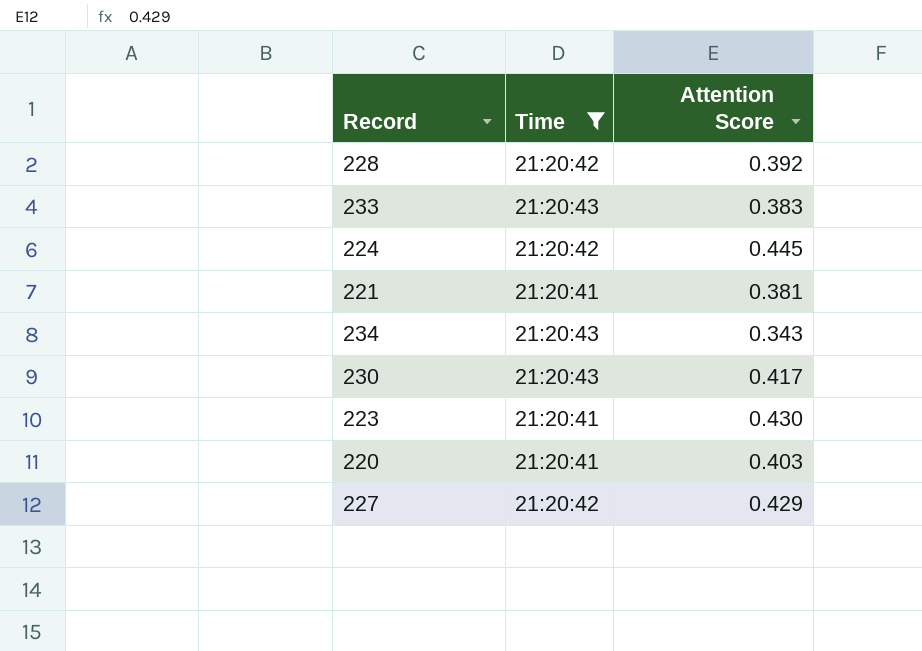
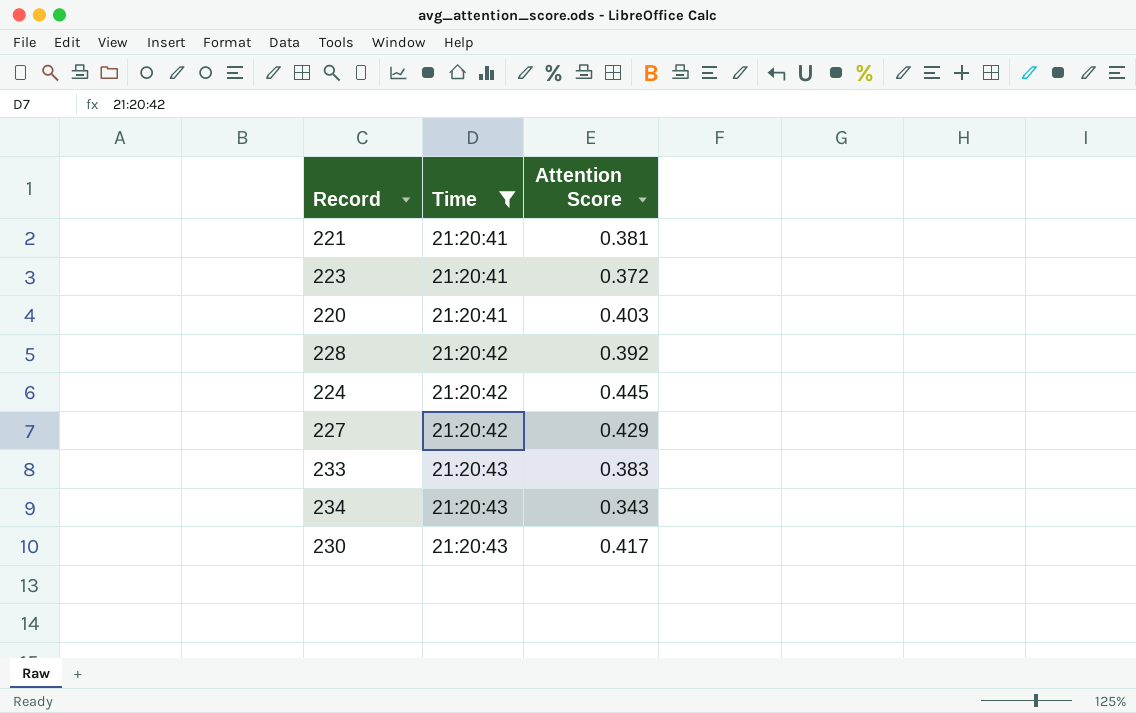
row order: none -> Time ascending
223 | Attention Score: 0.430 -> 0.372

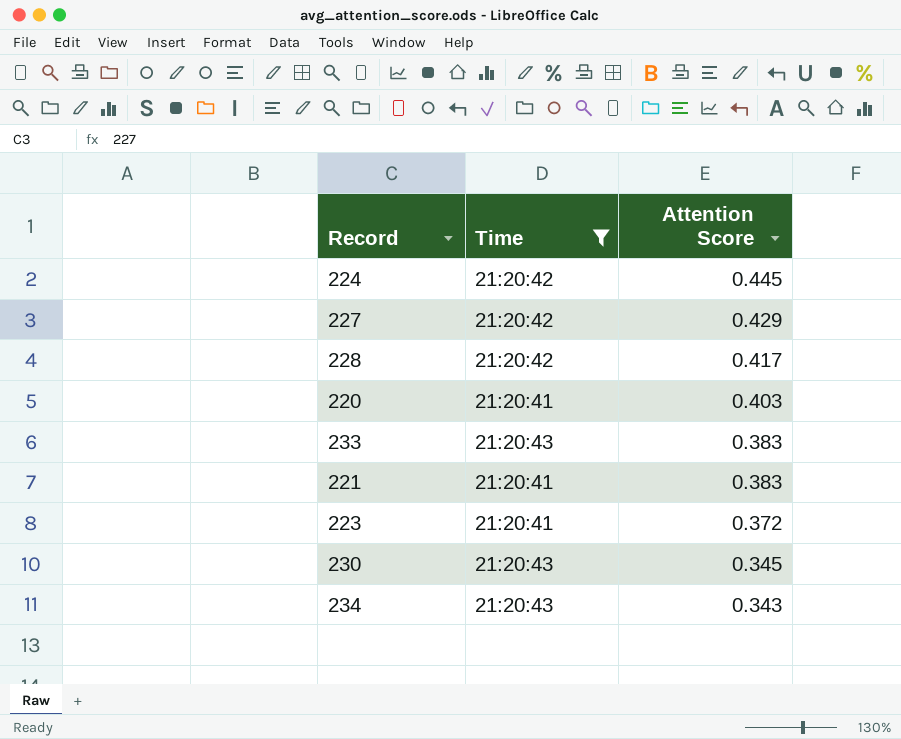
row order: Time ascending -> Attention Score descending
228 | Attention Score: 0.392 -> 0.417
221 | Attention Score: 0.381 -> 0.383
230 | Attention Score: 0.417 -> 0.345

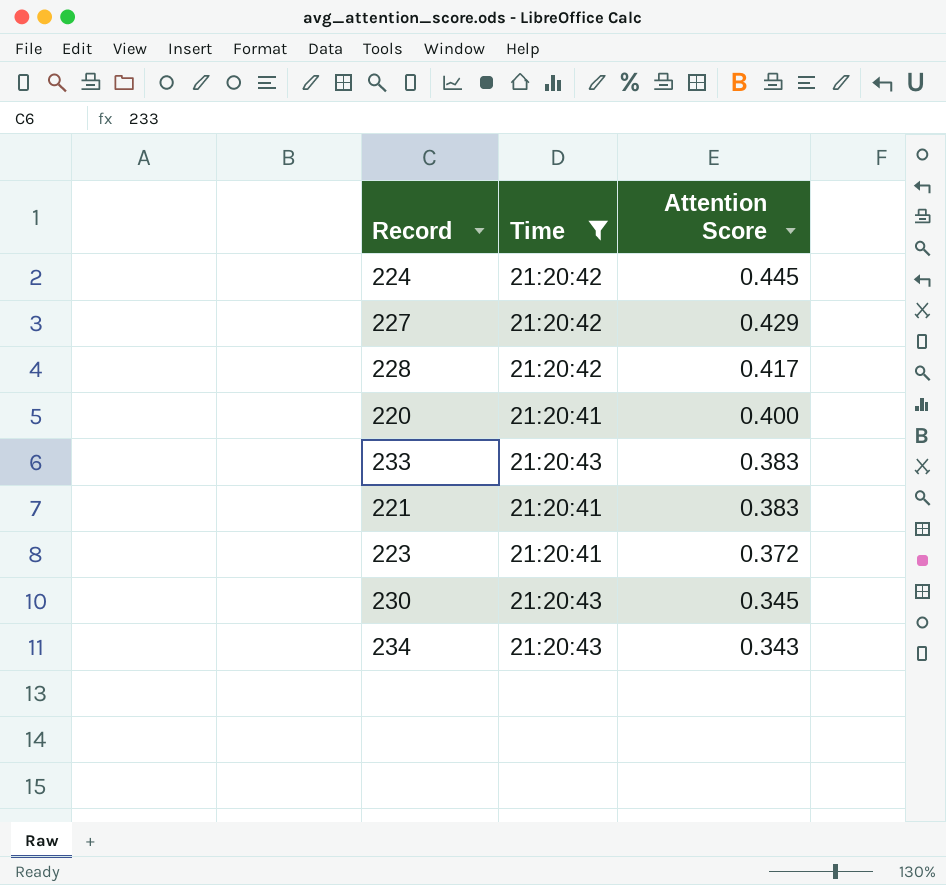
220 | Attention Score: 0.403 -> 0.400

